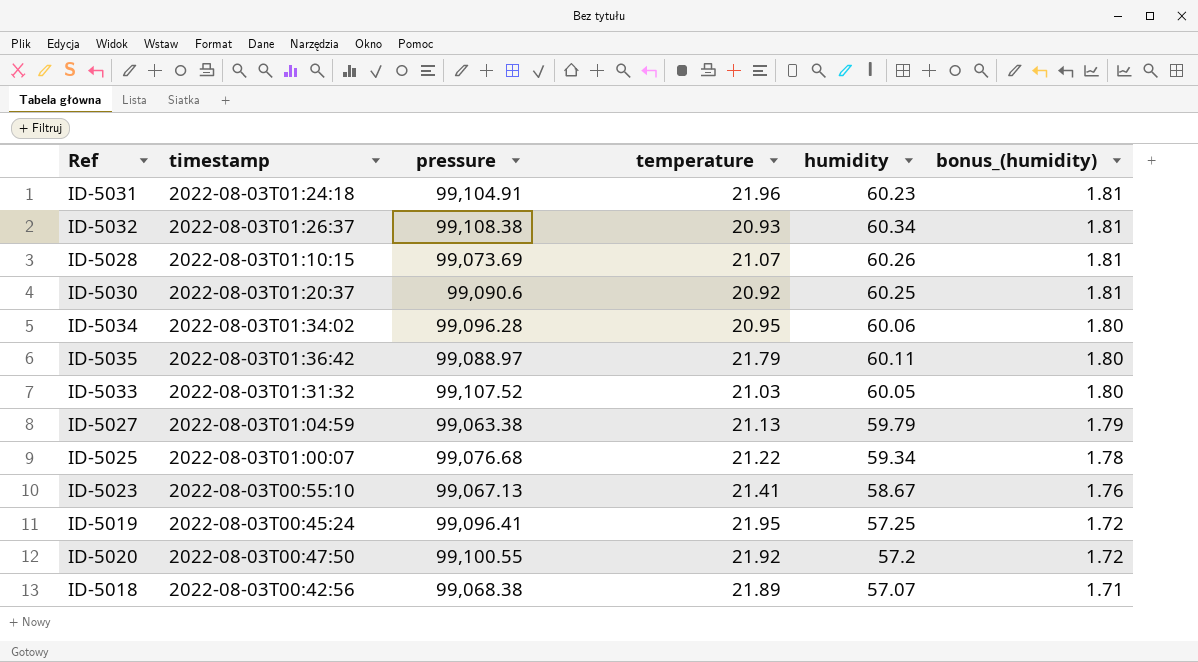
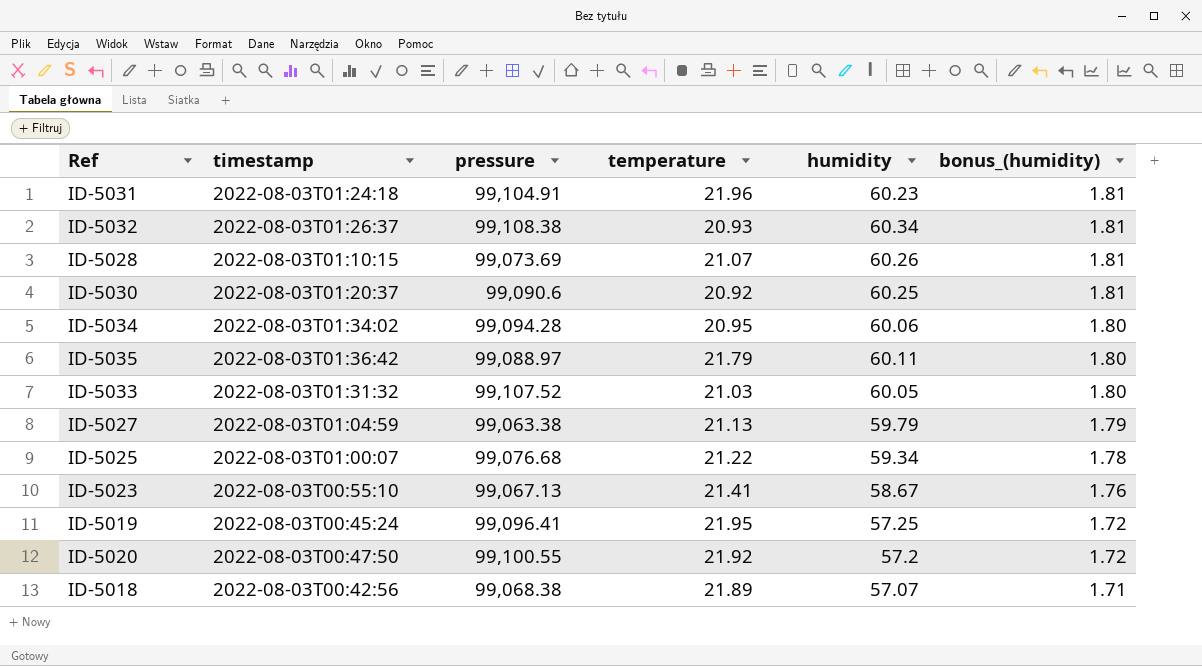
ID-5034 | pressure: 99,096.28 -> 99,094.28

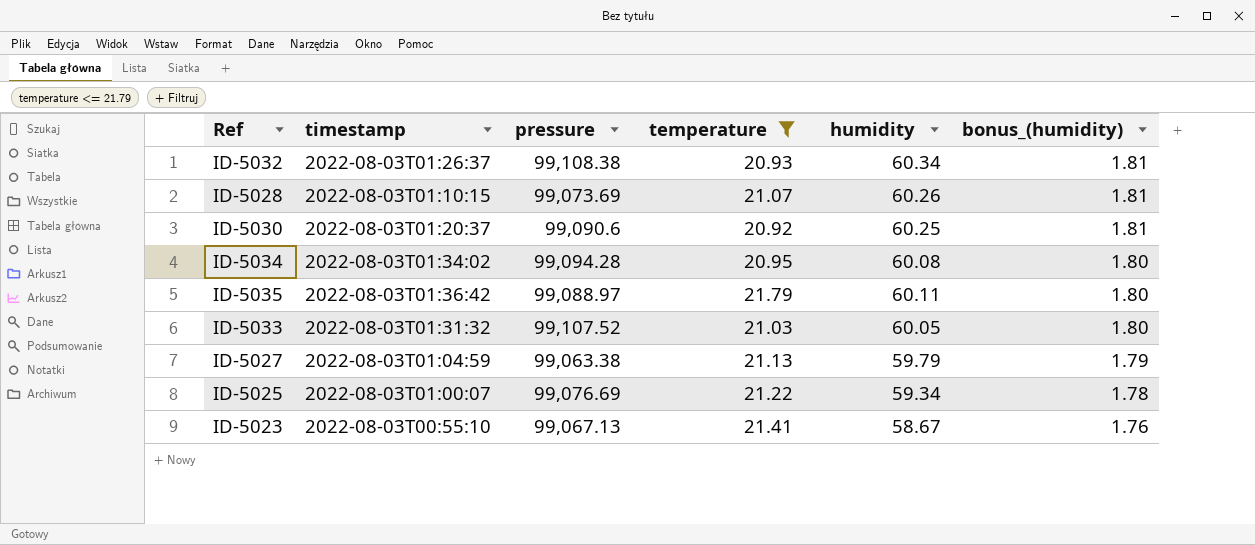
filter: none -> temperature <= 21.79
ID-5034 | humidity: 60.06 -> 60.08
ID-5025 | pressure: 99,076.68 -> 99,076.69

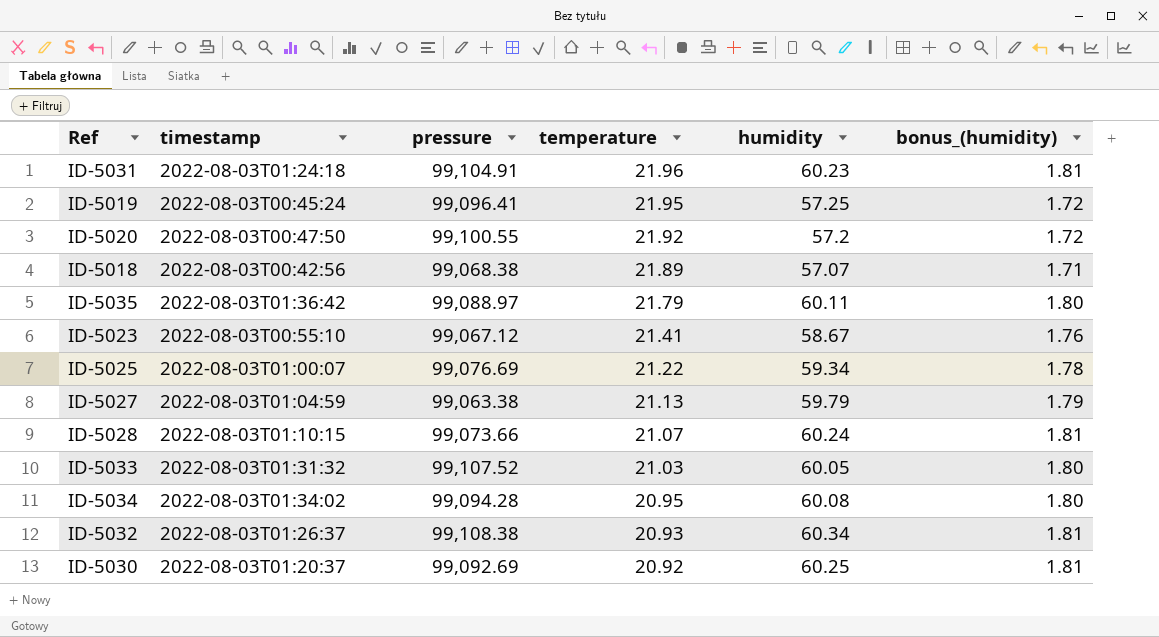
filter: temperature <= 21.79 -> none
row order: bonus_(humidity) descending -> temperature descending
ID-5023 | pressure: 99,067.13 -> 99,067.12
ID-5028 | pressure: 99,073.69 -> 99,073.66
ID-5028 | humidity: 60.26 -> 60.24
ID-5030 | pressure: 99,090.6 -> 99,092.69

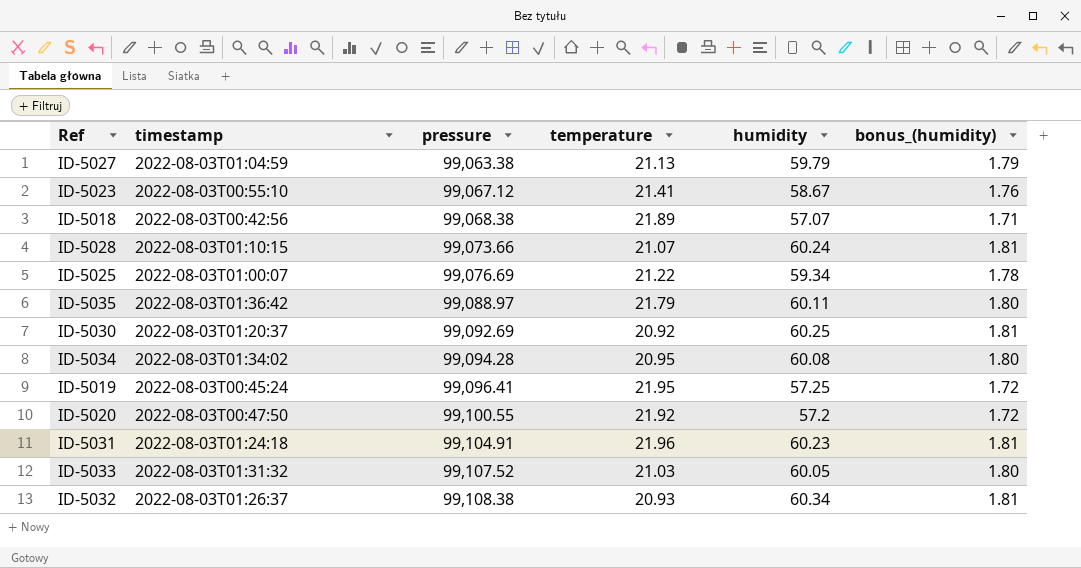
row order: temperature descending -> pressure ascending

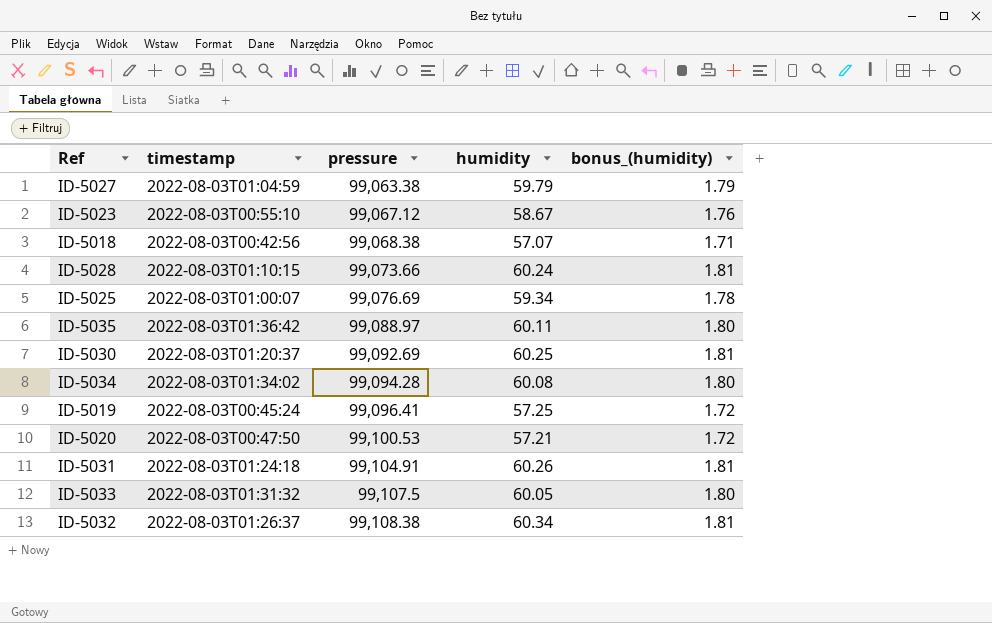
column temperature | position: 4 -> none
ID-5020 | pressure: 99,100.55 -> 99,100.53
ID-5020 | humidity: 57.2 -> 57.21
ID-5031 | humidity: 60.23 -> 60.26
ID-5033 | pressure: 99,107.52 -> 99,107.5

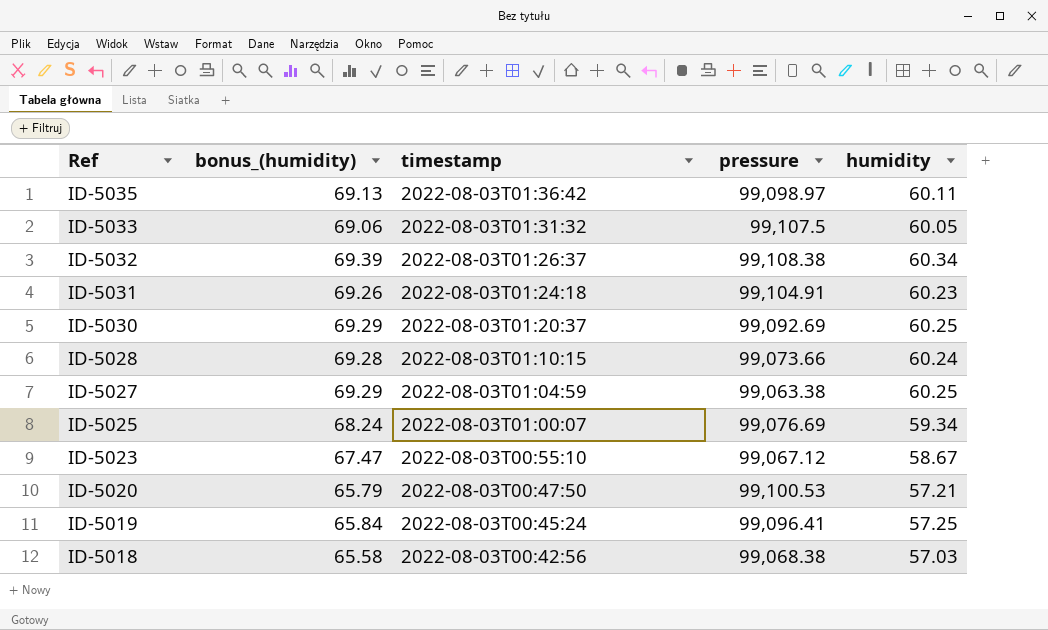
row order: pressure ascending -> Ref descending
column bonus_(humidity) | formula: [humidity] * 0.03 -> [humidity] * 1.15
column bonus_(humidity) | position: 5 -> 2
row ID-5034: 2022-08-03T01:34:02 | 99,094.28 | 60.08 | 1.80 -> none
ID-5035 | pressure: 99,088.97 -> 99,098.97
ID-5031 | humidity: 60.26 -> 60.23
ID-5027 | humidity: 59.79 -> 60.25
ID-5018 | humidity: 57.07 -> 57.03

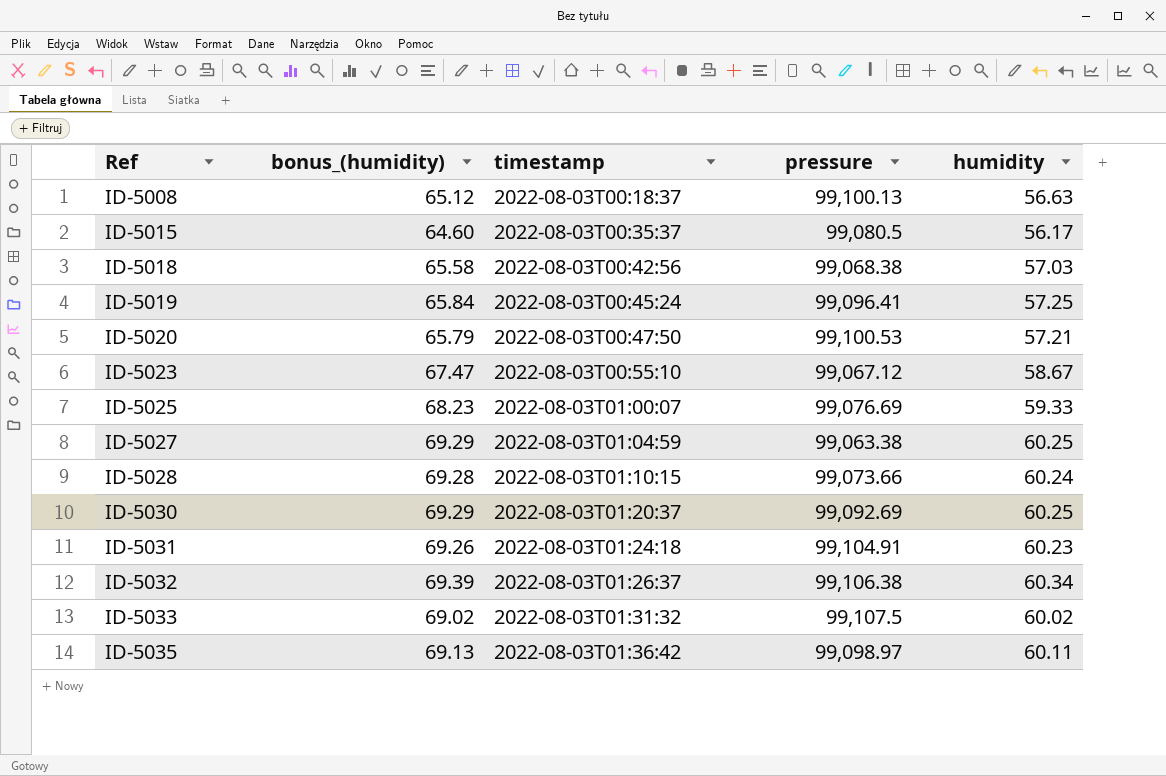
row order: Ref descending -> Ref ascending
row ID-5008: none -> 65.12 | 2022-08-03T00:18:37 | 99,100.13 | 56.63
row ID-5015: none -> 64.60 | 2022-08-03T00:35:37 | 99,080.5 | 56.17
ID-5025 | bonus_(humidity): 68.24 -> 68.23
ID-5025 | humidity: 59.34 -> 59.33
ID-5032 | pressure: 99,108.38 -> 99,106.38
ID-5033 | bonus_(humidity): 69.06 -> 69.02
ID-5033 | humidity: 60.05 -> 60.02

